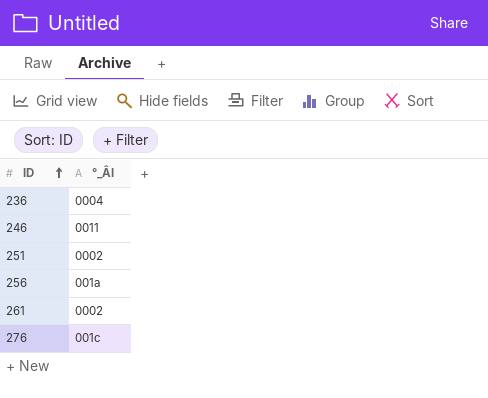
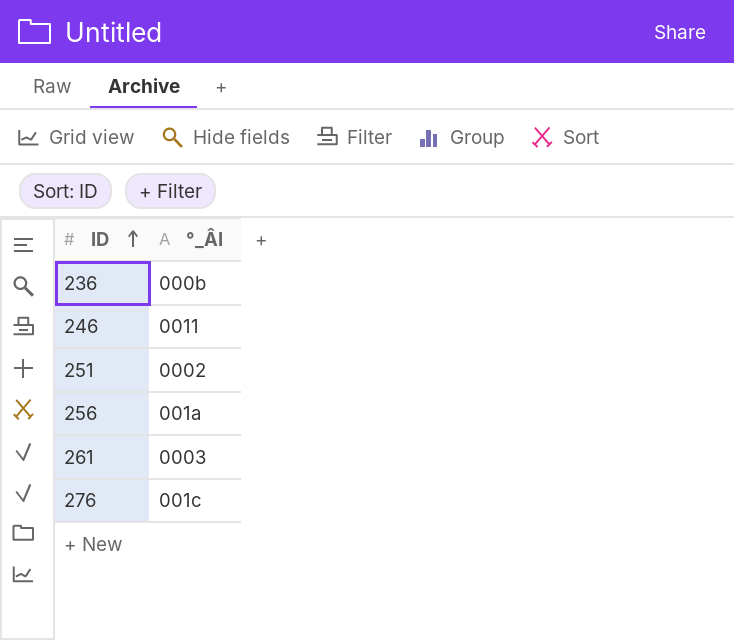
236 | °_ÂI: 0004 -> 000b
261 | °_ÂI: 0002 -> 0003

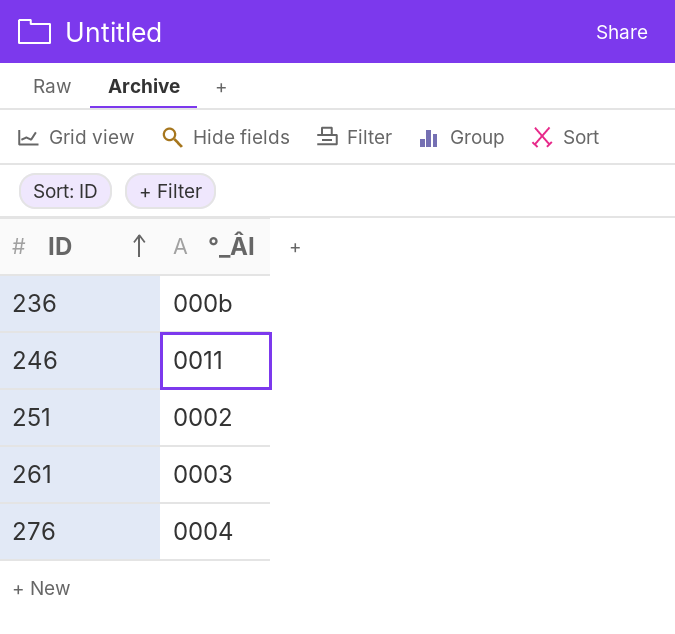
row 256: 001a -> none
276 | °_ÂI: 001c -> 0004

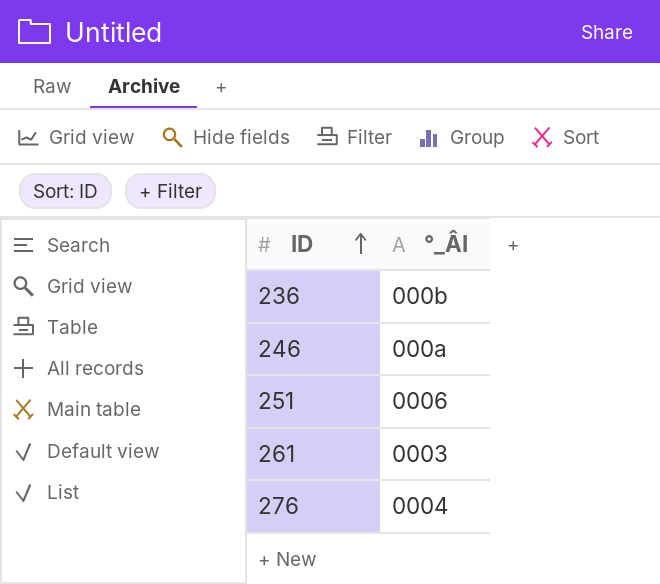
246 | °_ÂI: 0011 -> 000a
251 | °_ÂI: 0002 -> 0006

